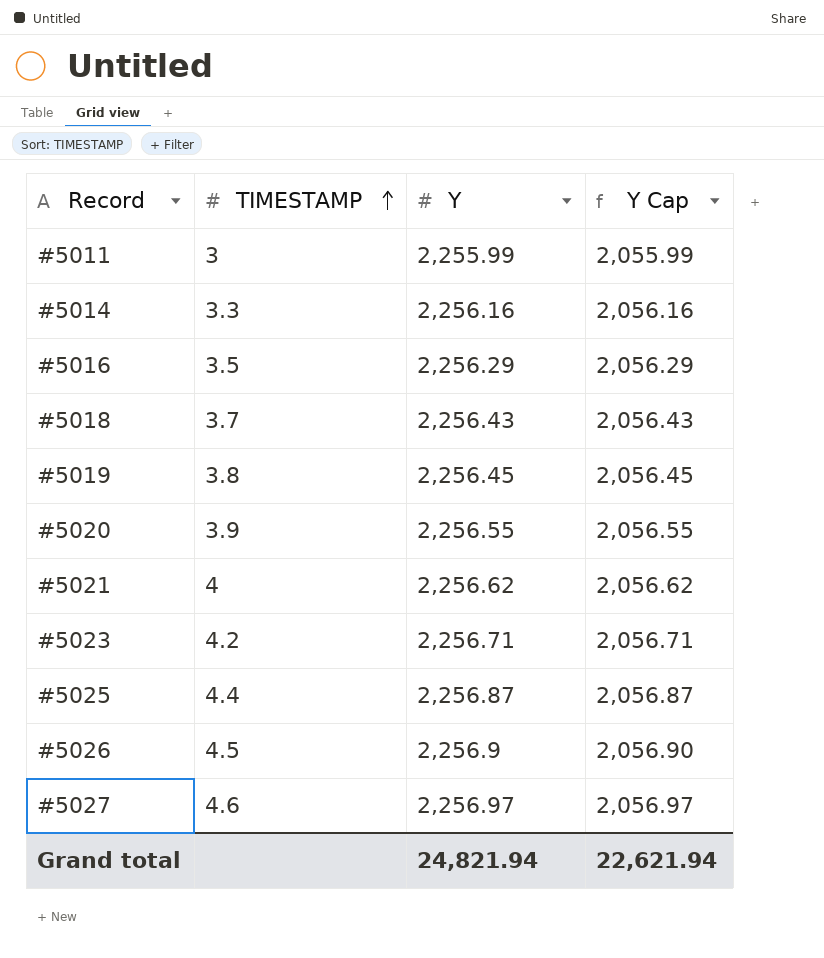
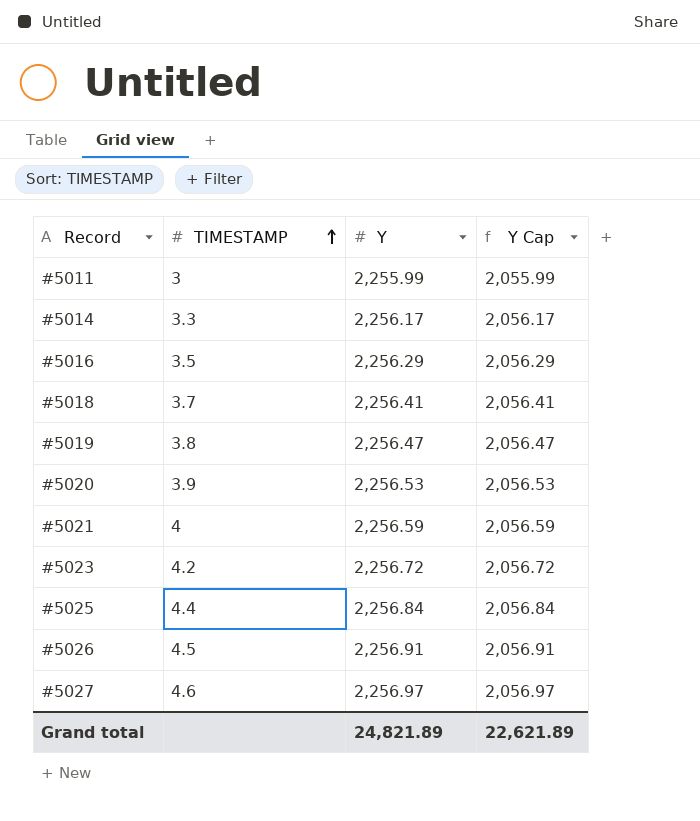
#5014 | Y: 2,256.16 -> 2,256.17
#5014 | Y Cap: 2,056.16 -> 2,056.17
#5018 | Y: 2,256.43 -> 2,256.41
#5018 | Y Cap: 2,056.43 -> 2,056.41
#5019 | Y: 2,256.45 -> 2,256.47
#5019 | Y Cap: 2,056.45 -> 2,056.47
#5020 | Y: 2,256.55 -> 2,256.53
#5020 | Y Cap: 2,056.55 -> 2,056.53
#5021 | Y: 2,256.62 -> 2,256.59
#5021 | Y Cap: 2,056.62 -> 2,056.59
#5023 | Y: 2,256.71 -> 2,256.72
#5023 | Y Cap: 2,056.71 -> 2,056.72
#5025 | Y: 2,256.87 -> 2,256.84
#5025 | Y Cap: 2,056.87 -> 2,056.84
#5026 | Y: 2,256.9 -> 2,256.91
#5026 | Y Cap: 2,056.90 -> 2,056.91
Grand total | Y: 24,821.94 -> 24,821.89
Grand total | Y Cap: 22,621.94 -> 22,621.89

